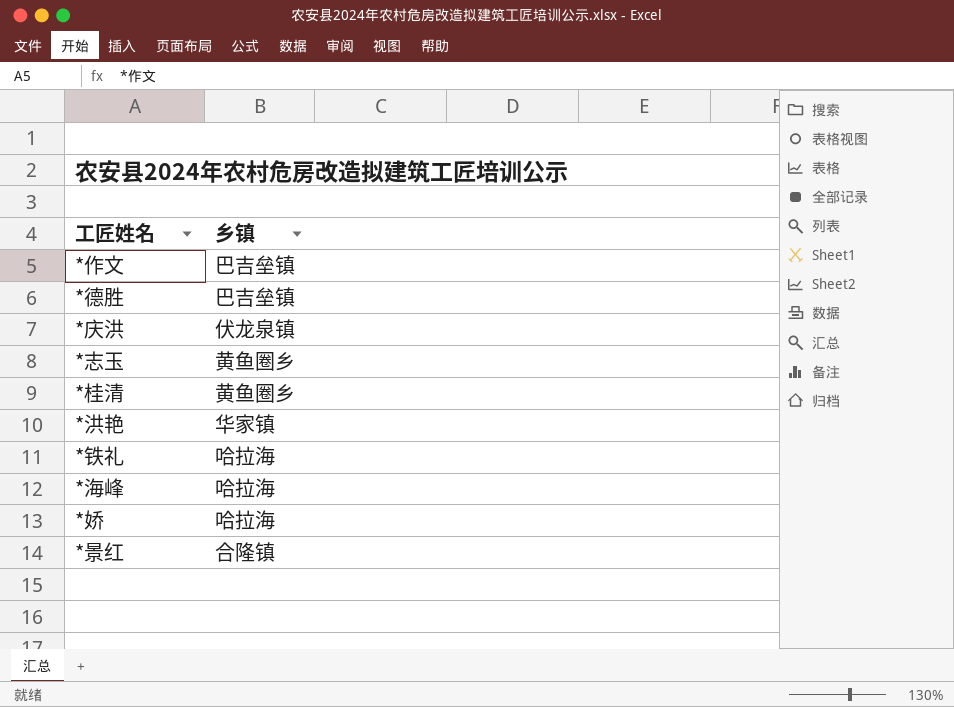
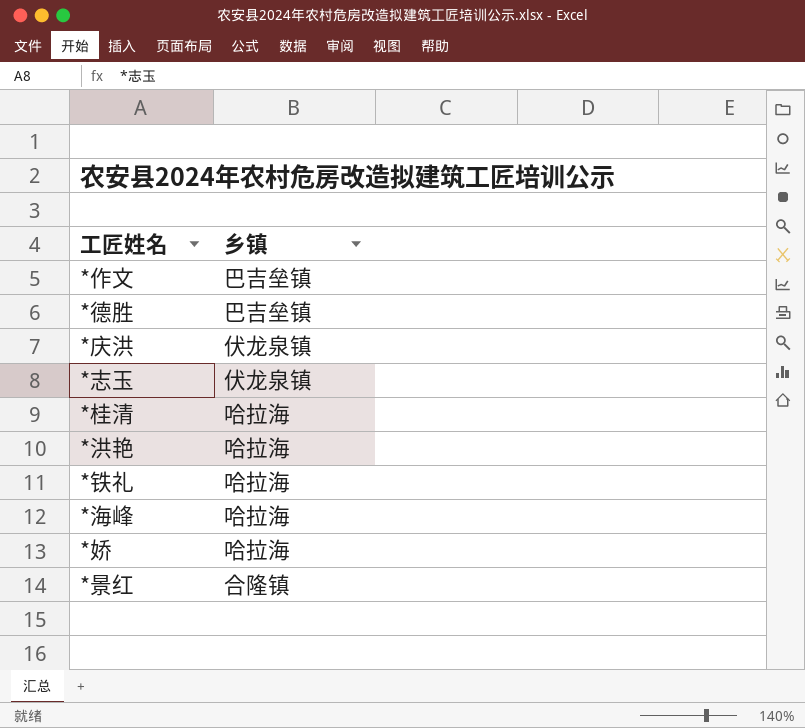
*志玉 | 乡镇: 黄鱼圈乡 -> 伏龙泉镇
*桂清 | 乡镇: 黄鱼圈乡 -> 哈拉海
*洪艳 | 乡镇: 华家镇 -> 哈拉海

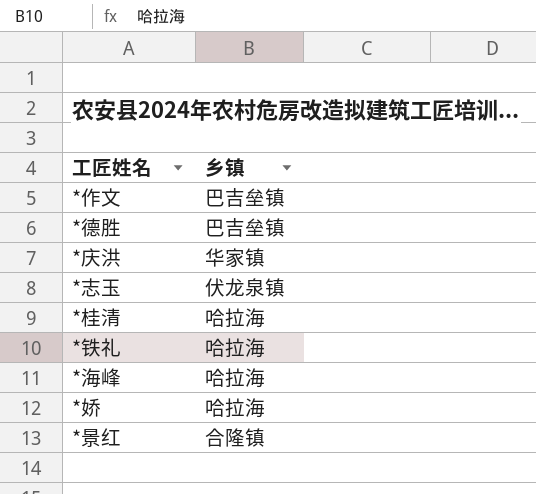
row *洪艳: 哈拉海 -> none
*庆洪 | 乡镇: 伏龙泉镇 -> 华家镇

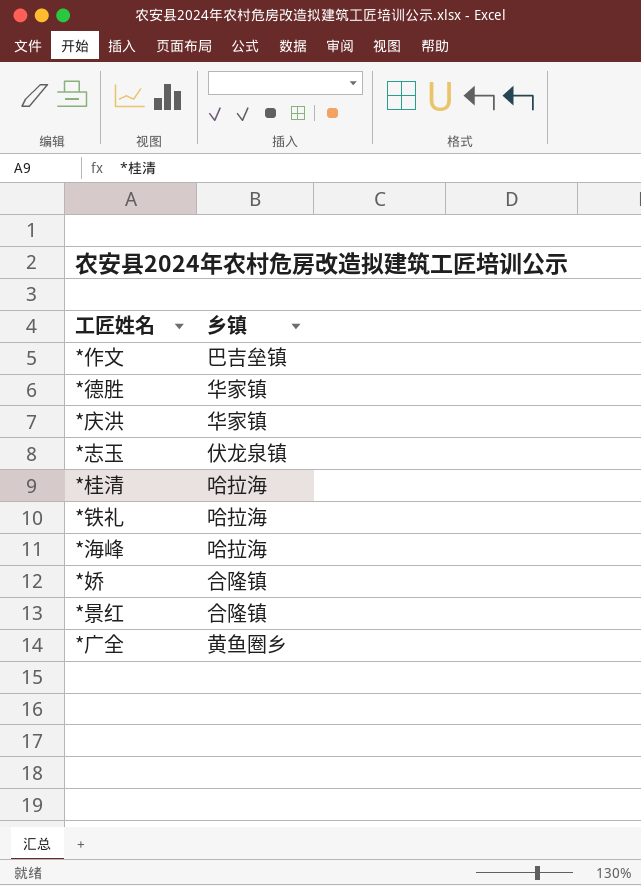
*德胜 | 乡镇: 巴吉垒镇 -> 华家镇
*娇 | 乡镇: 哈拉海 -> 合隆镇
row *广全: none -> 黄鱼圈乡

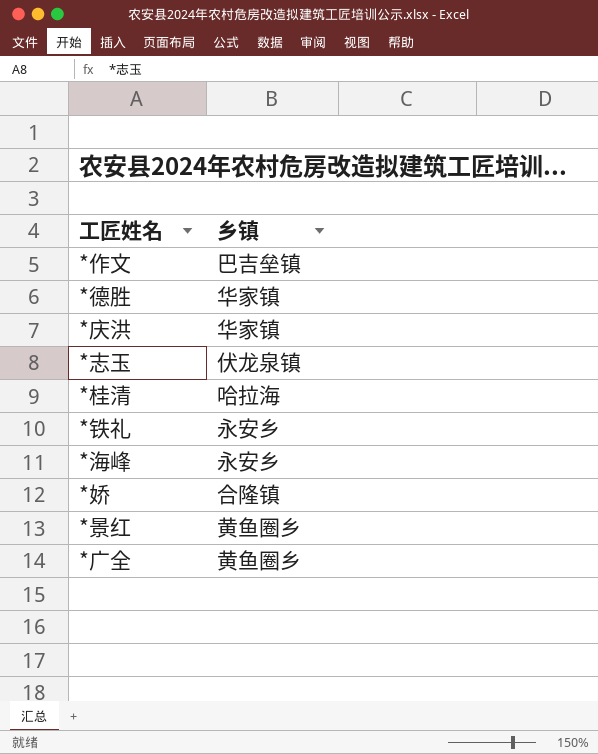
*铁礼 | 乡镇: 哈拉海 -> 永安乡
*海峰 | 乡镇: 哈拉海 -> 永安乡
*景红 | 乡镇: 合隆镇 -> 黄鱼圈乡

